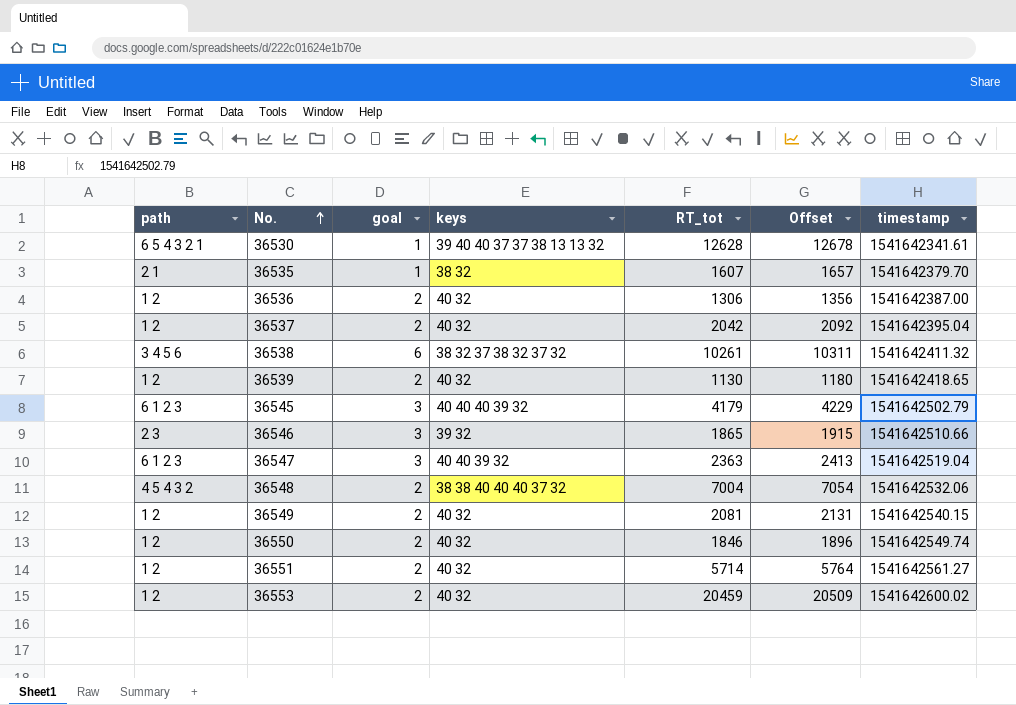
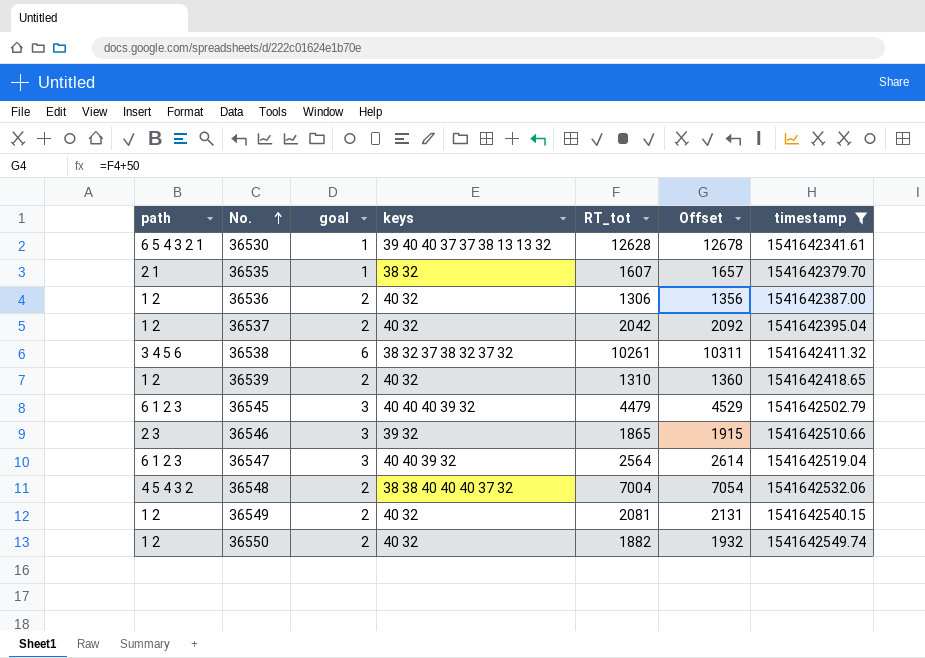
filter: none -> timestamp <= 1541642549.74
36539 | RT_tot: 1130 -> 1310
36539 | Offset: 1180 -> 1360
36545 | RT_tot: 4179 -> 4479
36545 | Offset: 4229 -> 4529
36547 | RT_tot: 2363 -> 2564
36547 | Offset: 2413 -> 2614
36550 | RT_tot: 1846 -> 1882
36550 | Offset: 1896 -> 1932

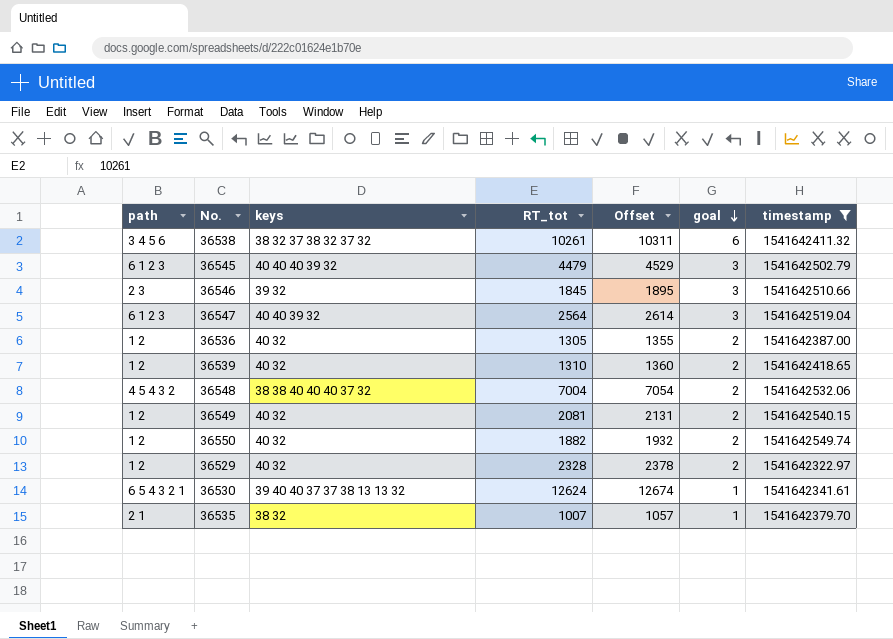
row order: No. ascending -> goal descending
column goal | position: 3 -> 6
row 36537: 1 2 | 2 | 40 32 | 2042 | 2092 | 1541642395.04 -> none
36546 | RT_tot: 1865 -> 1845
36546 | Offset: 1915 -> 1895
36536 | RT_tot: 1306 -> 1305
36536 | Offset: 1356 -> 1355
row 36529: none -> 1 2 | 40 32 | 2328 | 2378 | 2 | 1541642322.97
36530 | RT_tot: 12628 -> 12624
36530 | Offset: 12678 -> 12674
36535 | RT_tot: 1607 -> 1007
36535 | Offset: 1657 -> 1057

